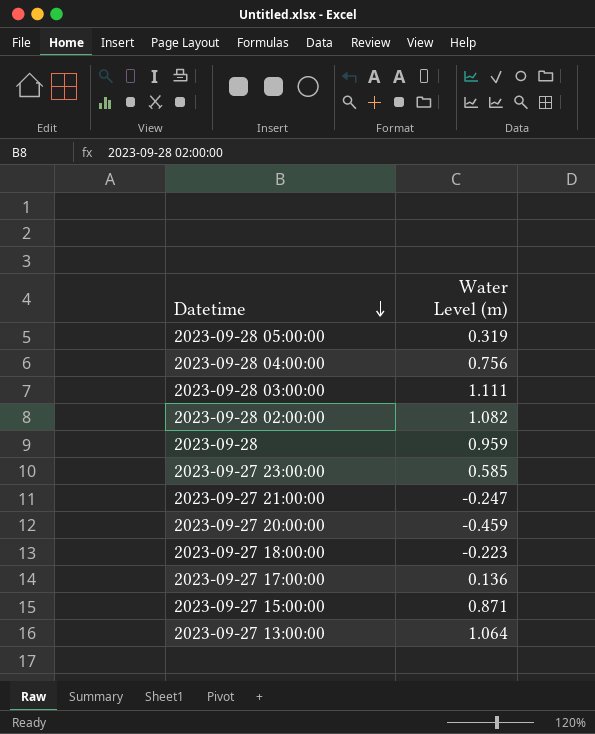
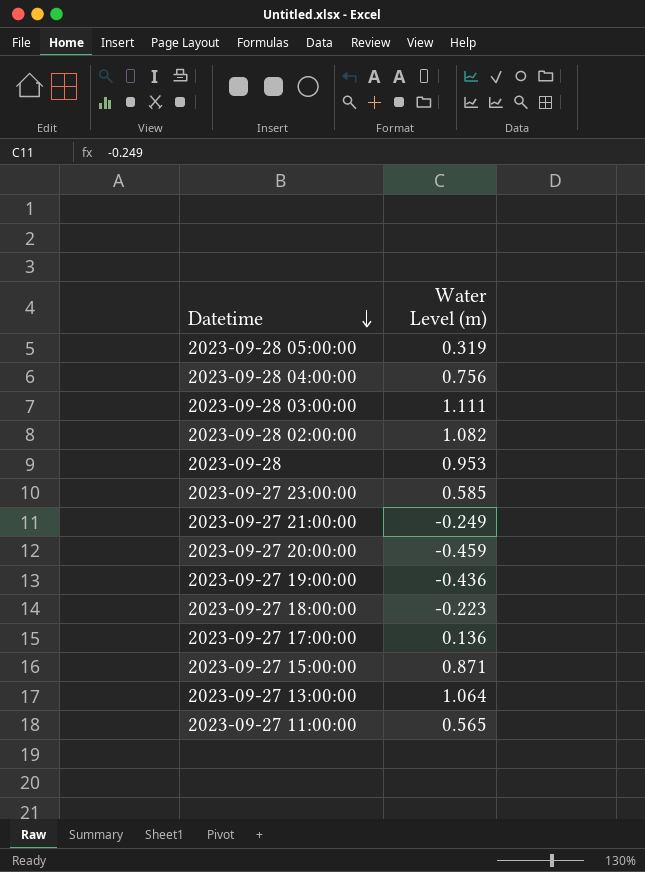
2023-09-28 | Water Level (m): 0.959 -> 0.953
2023-09-27 21:00:00 | Water Level (m): -0.247 -> -0.249
row 2023-09-27 19:00:00: none -> -0.436
row 2023-09-27 11:00:00: none -> 0.565

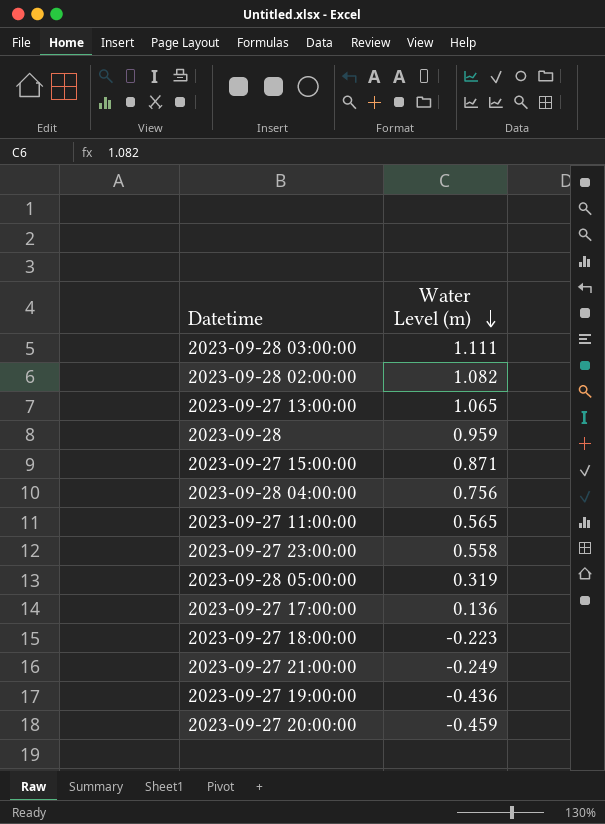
row order: Datetime descending -> Water Level (m) descending
2023-09-27 13:00:00 | Water Level (m): 1.064 -> 1.065
2023-09-28 | Water Level (m): 0.953 -> 0.959
2023-09-27 23:00:00 | Water Level (m): 0.585 -> 0.558

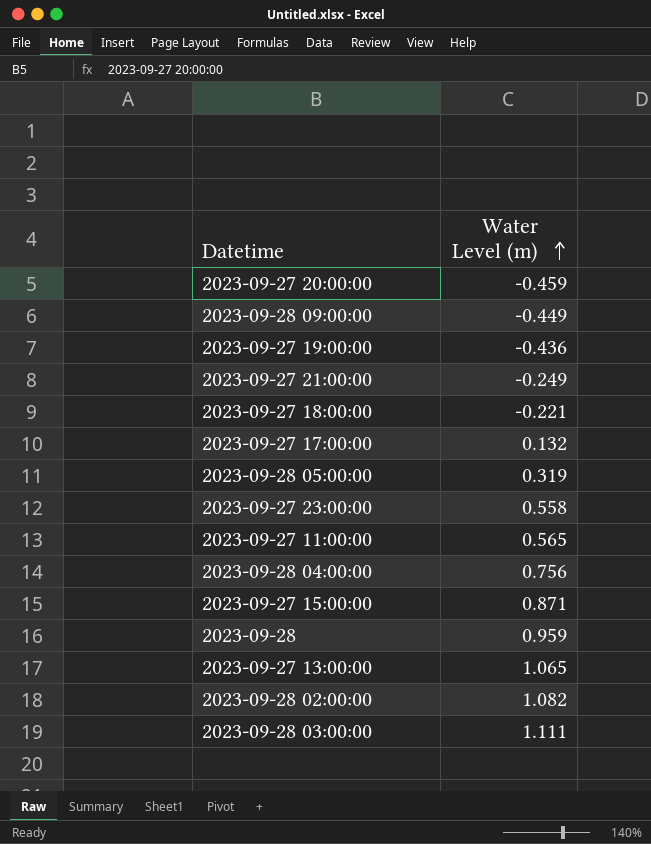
row order: Water Level (m) descending -> Water Level (m) ascending
row 2023-09-28 09:00:00: none -> -0.449
2023-09-27 18:00:00 | Water Level (m): -0.223 -> -0.221
2023-09-27 17:00:00 | Water Level (m): 0.136 -> 0.132

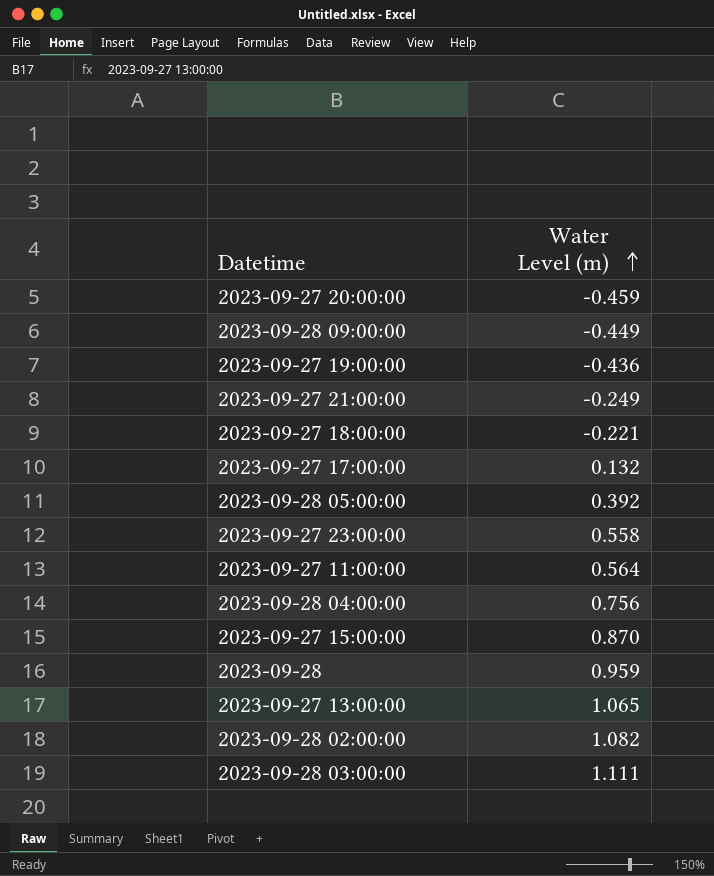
2023-09-28 05:00:00 | Water Level (m): 0.319 -> 0.392
2023-09-27 11:00:00 | Water Level (m): 0.565 -> 0.564
2023-09-27 15:00:00 | Water Level (m): 0.871 -> 0.870

